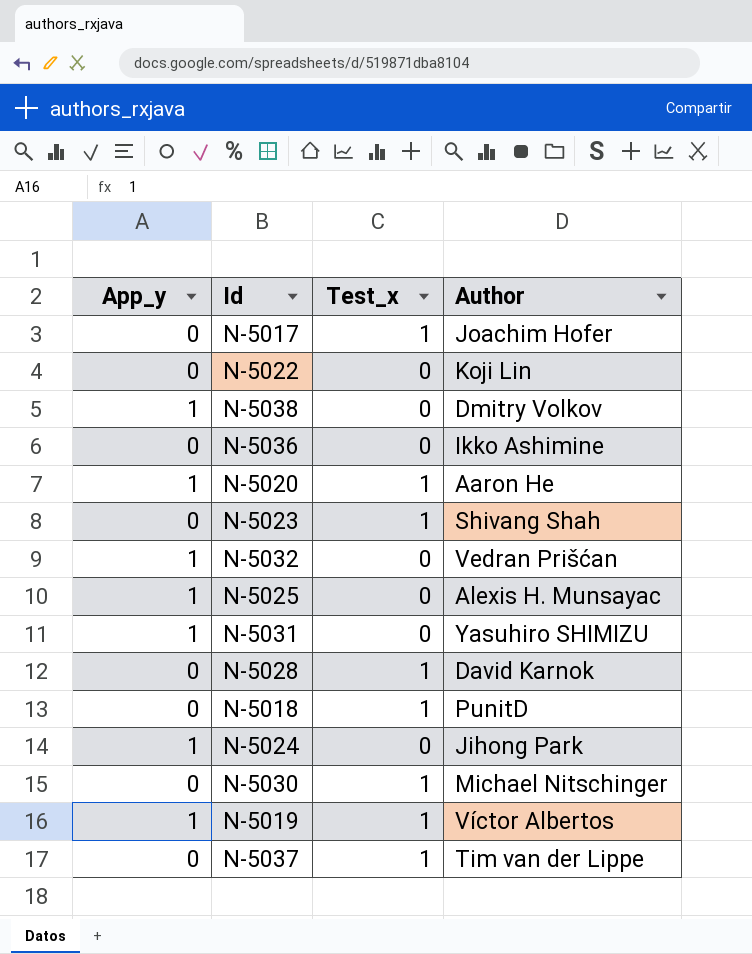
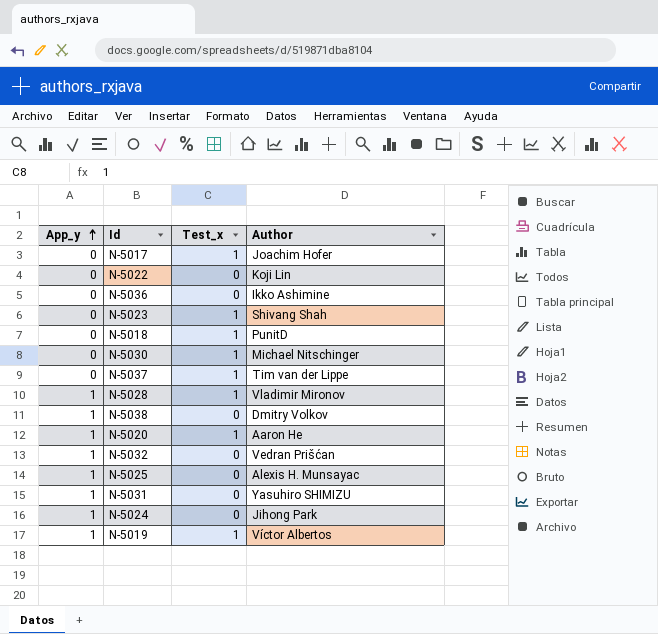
row order: none -> App_y ascending
N-5028 | App_y: 0 -> 1
N-5028 | Author: David Karnok -> Vladimir Mironov

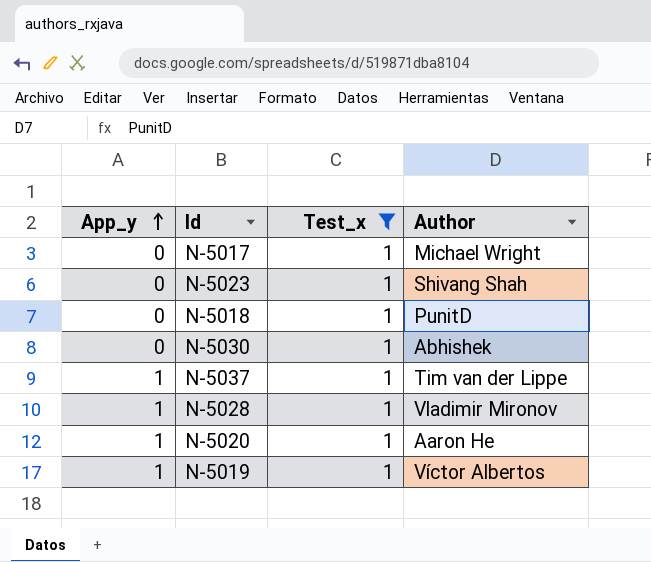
filter: none -> Test_x = 1
N-5017 | Author: Joachim Hofer -> Michael Wright
N-5030 | Author: Michael Nitschinger -> Abhishek
N-5037 | App_y: 0 -> 1

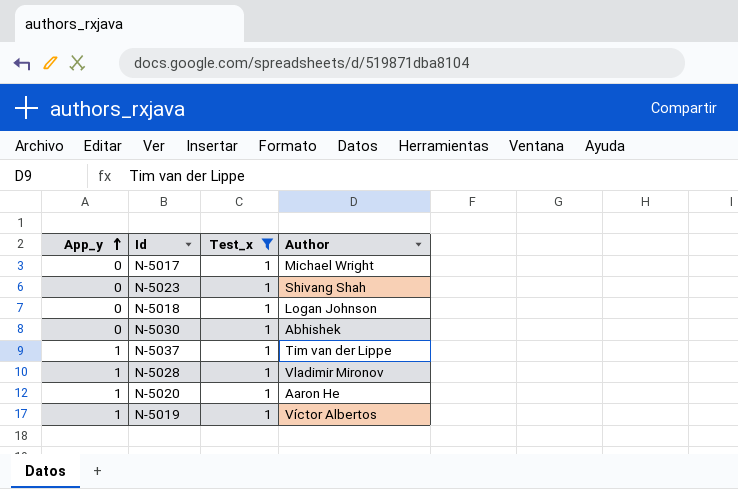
N-5018 | Author: PunitD -> Logan Johnson

